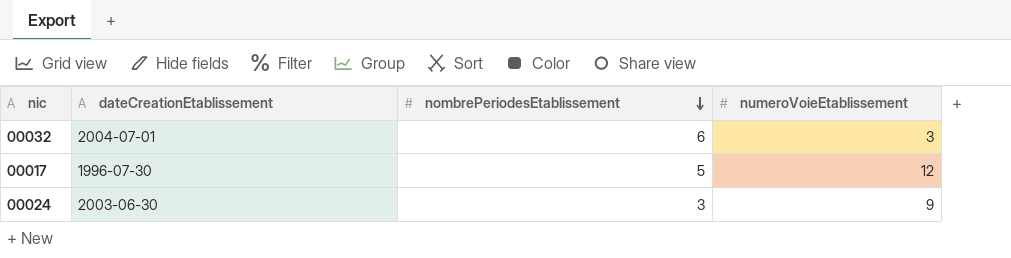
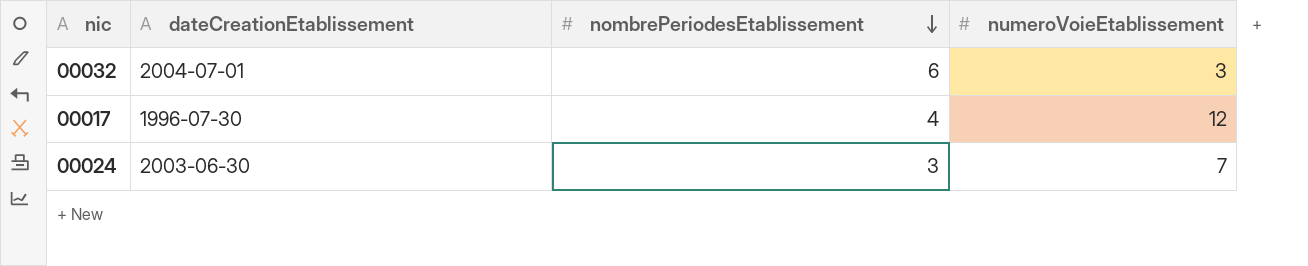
00017 | nombrePeriodesEtablissement: 5 -> 4
00024 | numeroVoieEtablissement: 9 -> 7

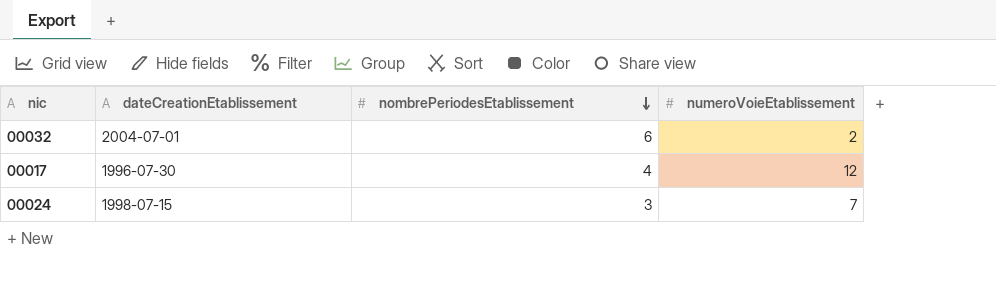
00032 | numeroVoieEtablissement: 3 -> 2
00024 | dateCreationEtablissement: 2003-06-30 -> 1998-07-15

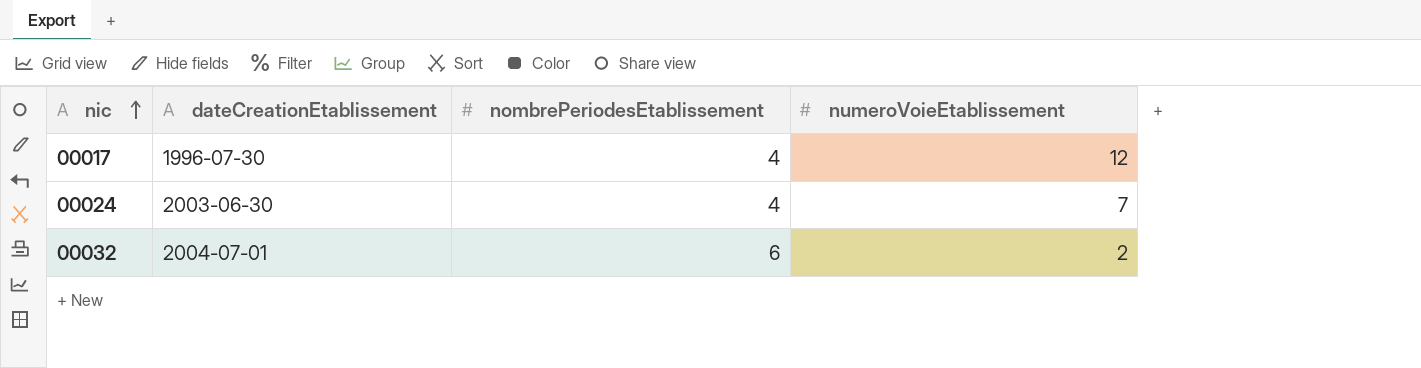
row order: nombrePeriodesEtablissement descending -> nic ascending
00024 | dateCreationEtablissement: 1998-07-15 -> 2003-06-30
00024 | nombrePeriodesEtablissement: 3 -> 4

